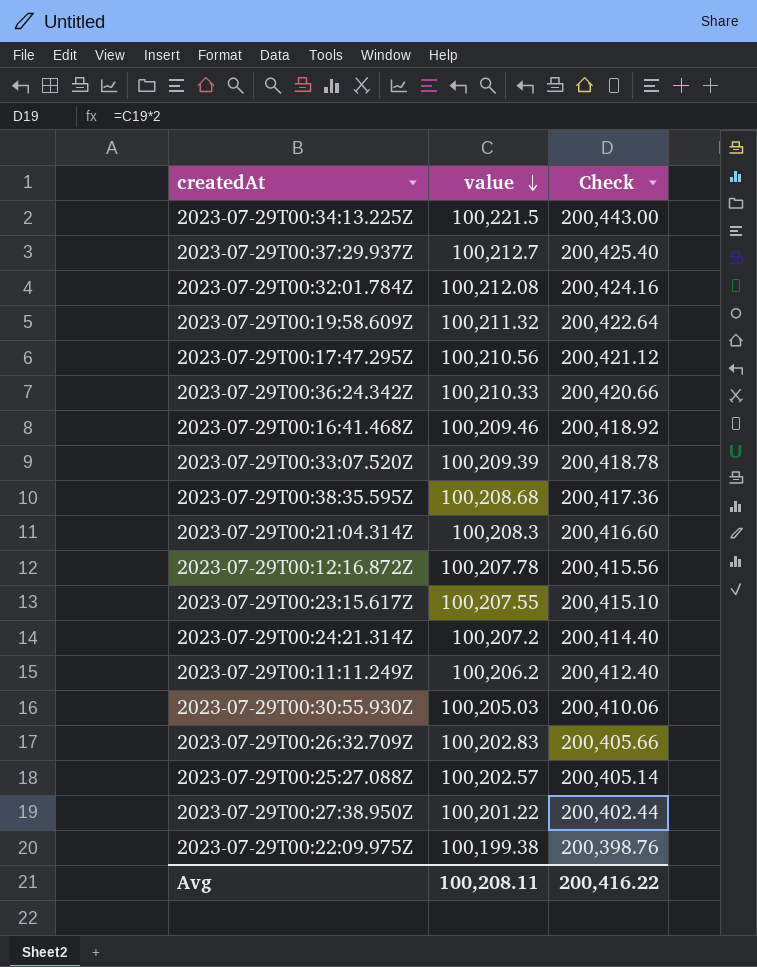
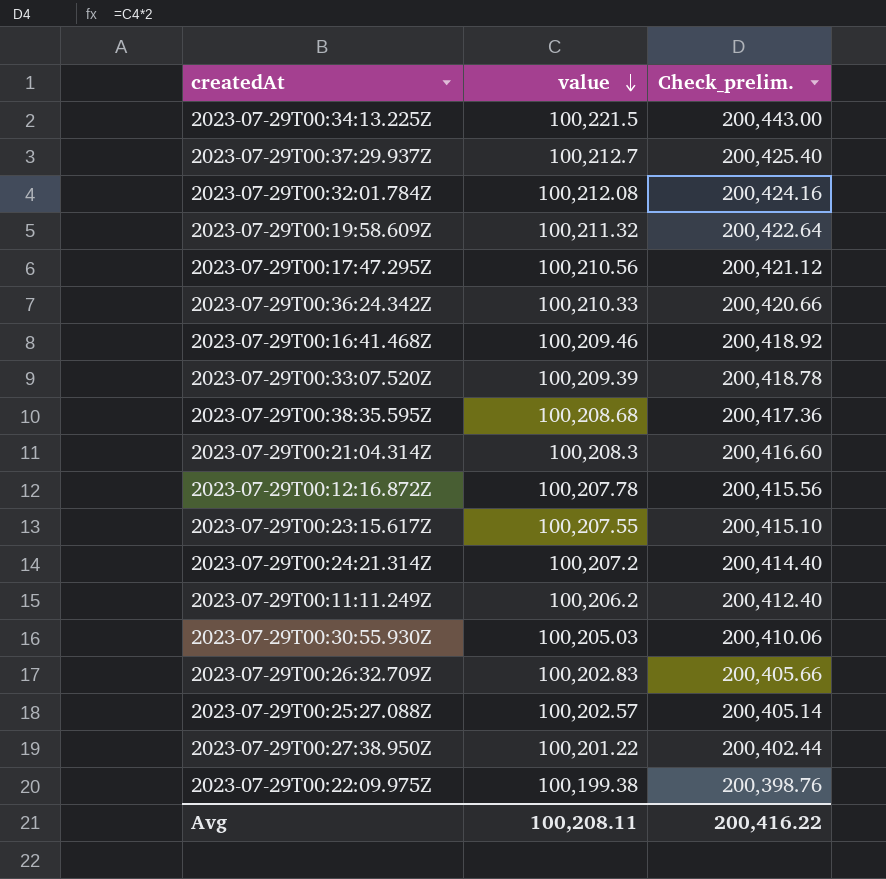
column name: Check -> Check_prelim.

